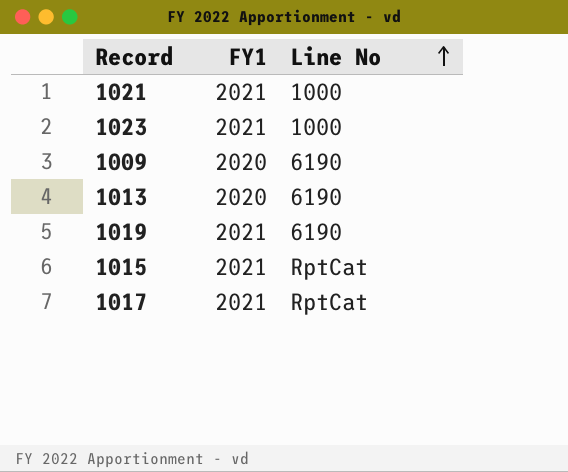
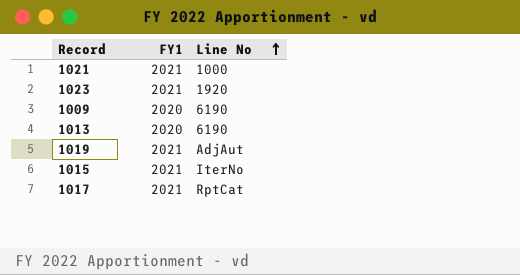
1023 | Line No: 1000 -> 1920
1019 | Line No: 6190 -> AdjAut
1015 | Line No: RptCat -> IterNo

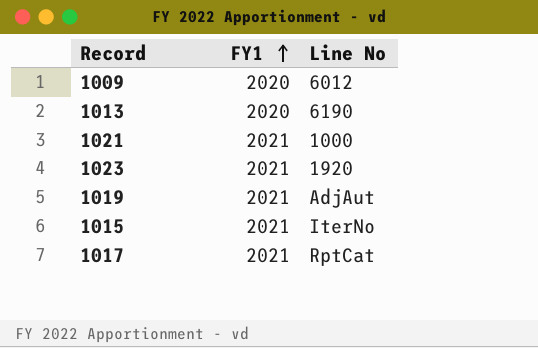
row order: Line No ascending -> FY1 ascending
1009 | Line No: 6190 -> 6012

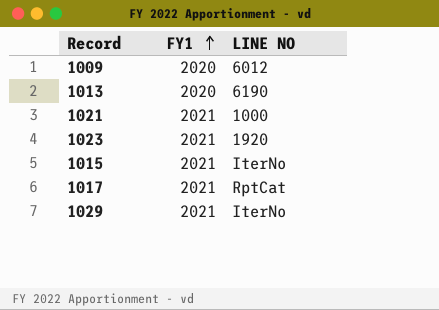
column name: Line No -> LINE NO
row 1019: 2021 | AdjAut -> none
row 1029: none -> 2021 | IterNo

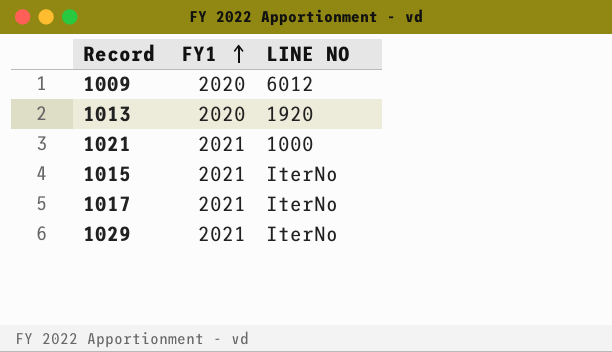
row 1023: 2021 | 1920 -> none
1013 | LINE NO: 6190 -> 1920
1017 | LINE NO: RptCat -> IterNo

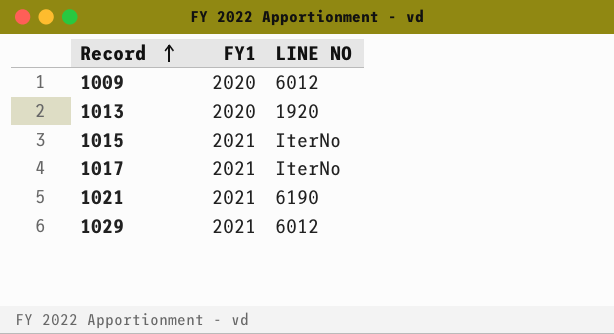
row order: FY1 ascending -> Record ascending
1021 | LINE NO: 1000 -> 6190
1029 | LINE NO: IterNo -> 6012

